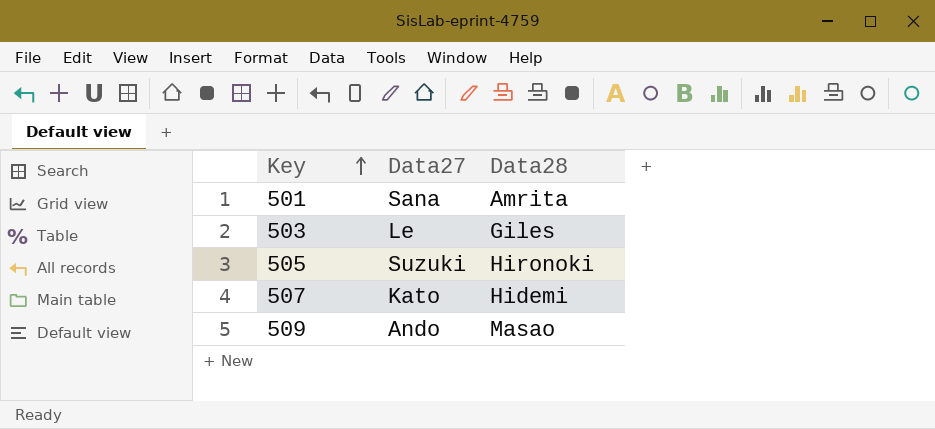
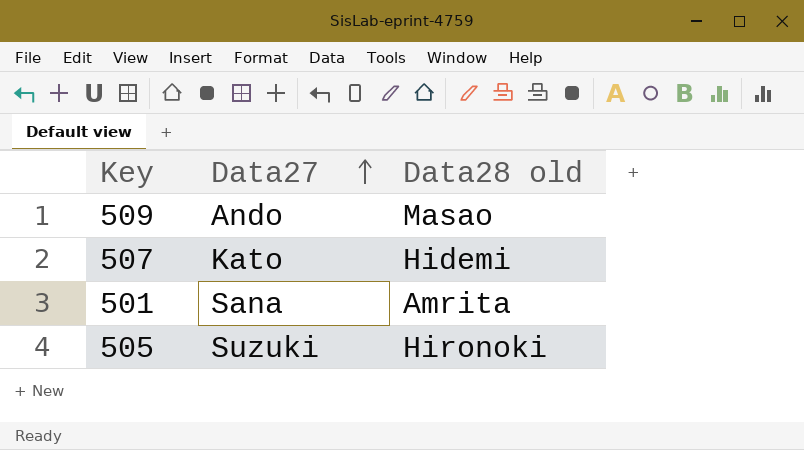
row order: Key ascending -> Data27 ascending
column name: Data28 -> Data28 old
row 503: Le | Giles -> none

